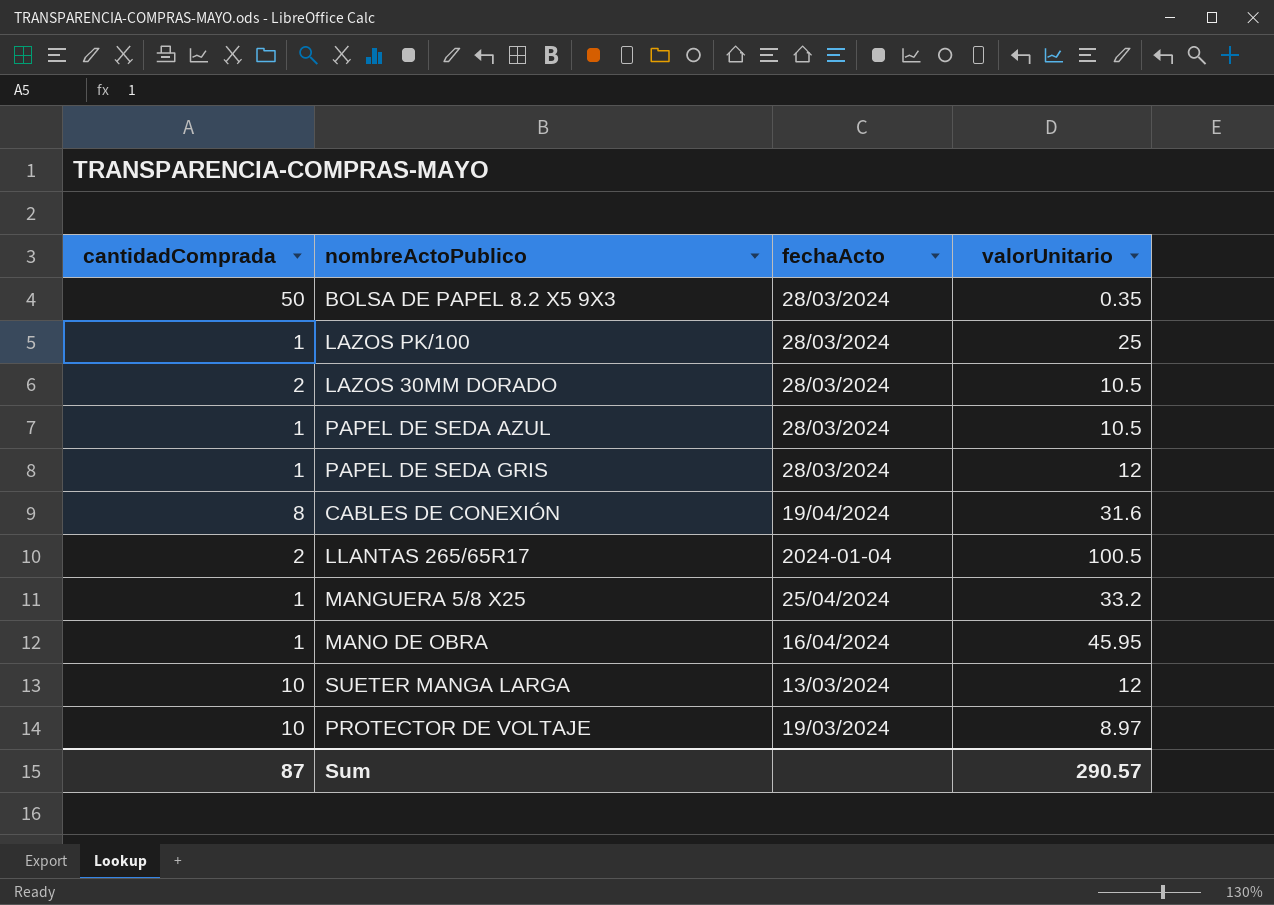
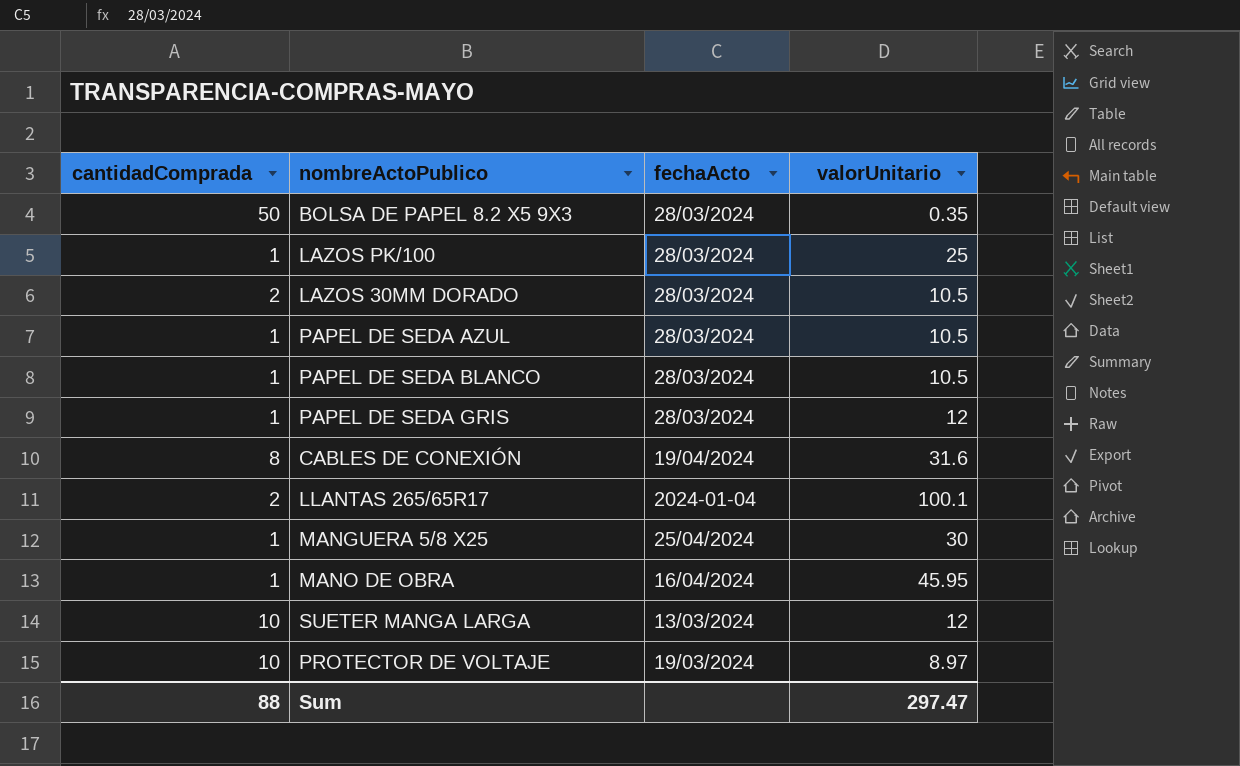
row PAPEL DE SEDA BLANCO: none -> 1 | 28/03/2024 | 10.5
LLANTAS 265/65R17 | valorUnitario: 100.5 -> 100.1
MANGUERA 5/8 X25 | valorUnitario: 33.2 -> 30
Sum | cantidadComprada: 87 -> 88
Sum | valorUnitario: 290.57 -> 297.47

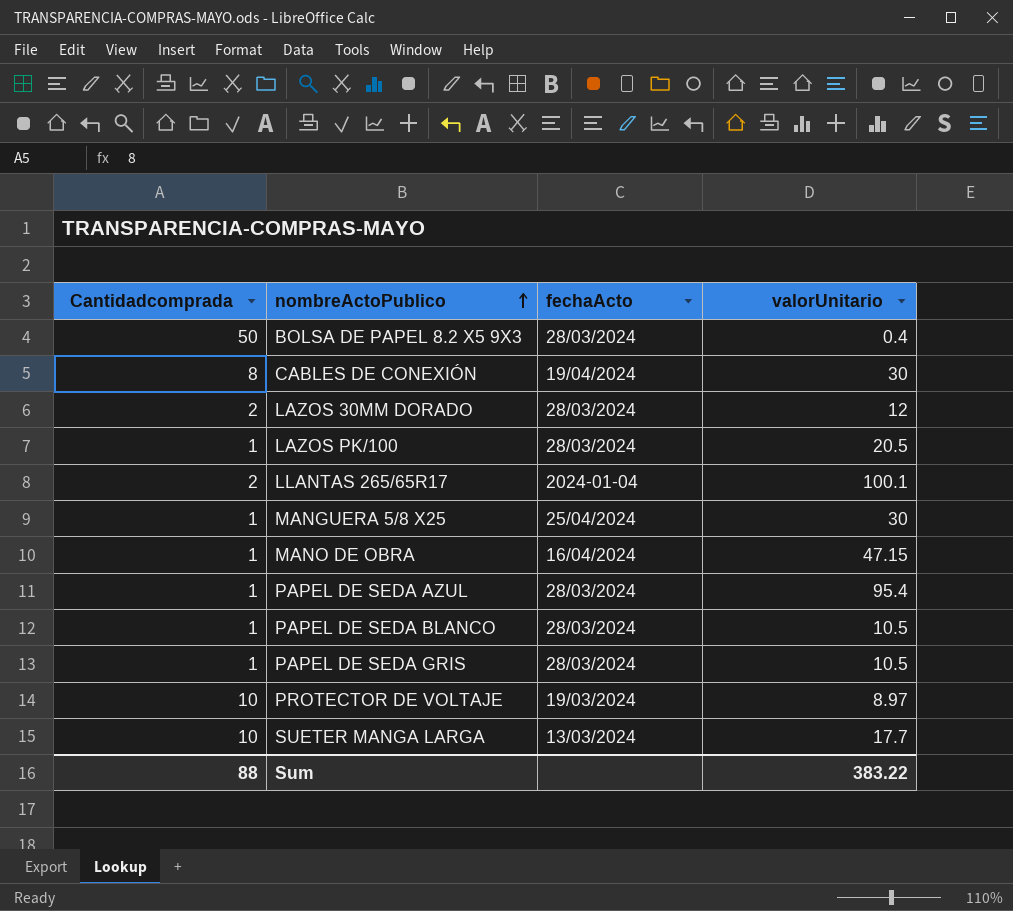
row order: none -> nombreActoPublico ascending
column name: cantidadComprada -> Cantidadcomprada
BOLSA DE PAPEL 8.2 X5 9X3 | valorUnitario: 0.35 -> 0.4
CABLES DE CONEXIÓN | valorUnitario: 31.6 -> 30
LAZOS 30MM DORADO | valorUnitario: 10.5 -> 12
LAZOS PK/100 | valorUnitario: 25 -> 20.5
MANO DE OBRA | valorUnitario: 45.95 -> 47.15
PAPEL DE SEDA AZUL | valorUnitario: 10.5 -> 95.4
PAPEL DE SEDA GRIS | valorUnitario: 12 -> 10.5
SUETER MANGA LARGA | valorUnitario: 12 -> 17.7
Sum | valorUnitario: 297.47 -> 383.22

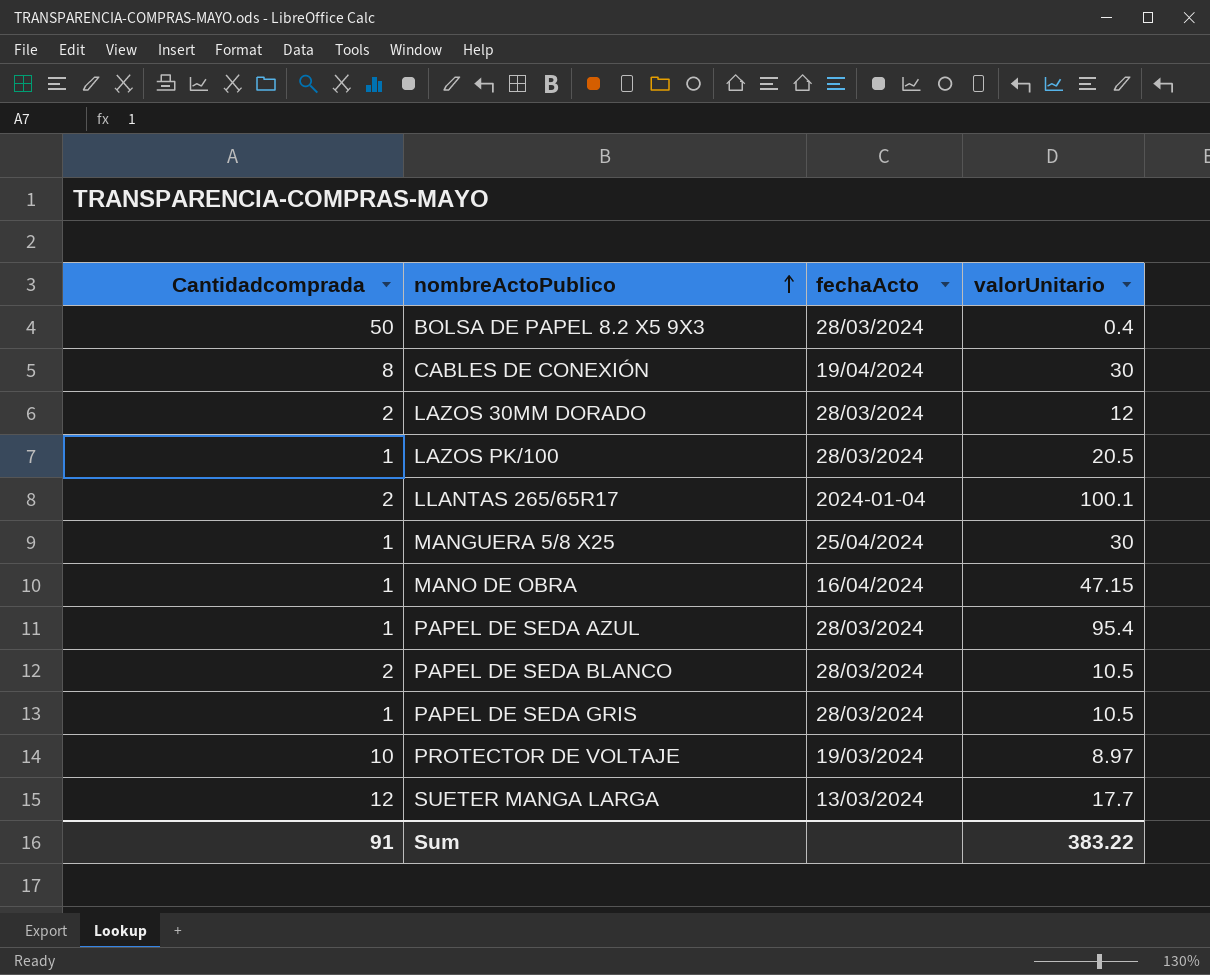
PAPEL DE SEDA BLANCO | Cantidadcomprada: 1 -> 2
SUETER MANGA LARGA | Cantidadcomprada: 10 -> 12
Sum | Cantidadcomprada: 88 -> 91

